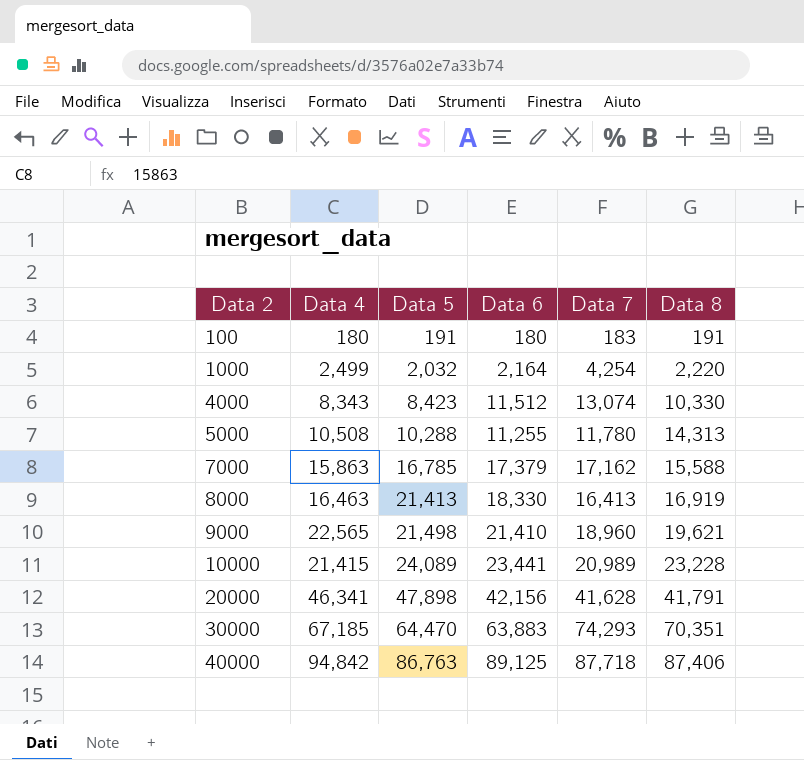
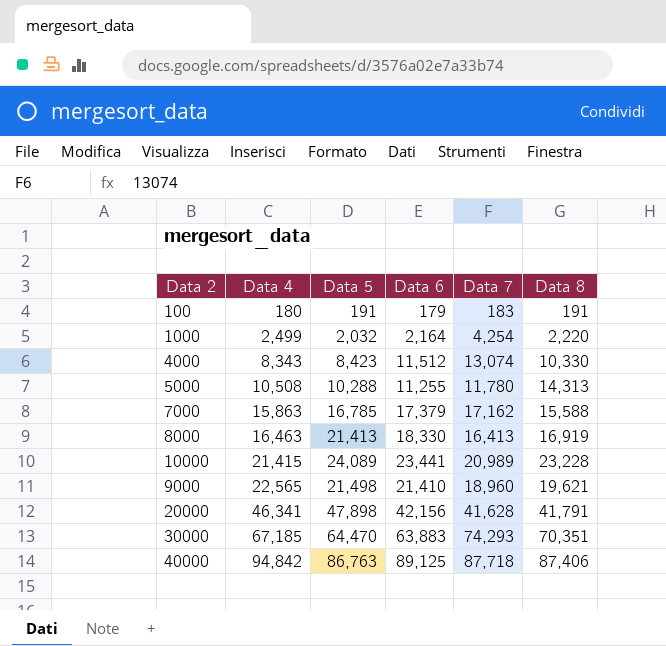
row order: Data 2 ascending -> Data 4 ascending
100 | Data 6: 180 -> 179

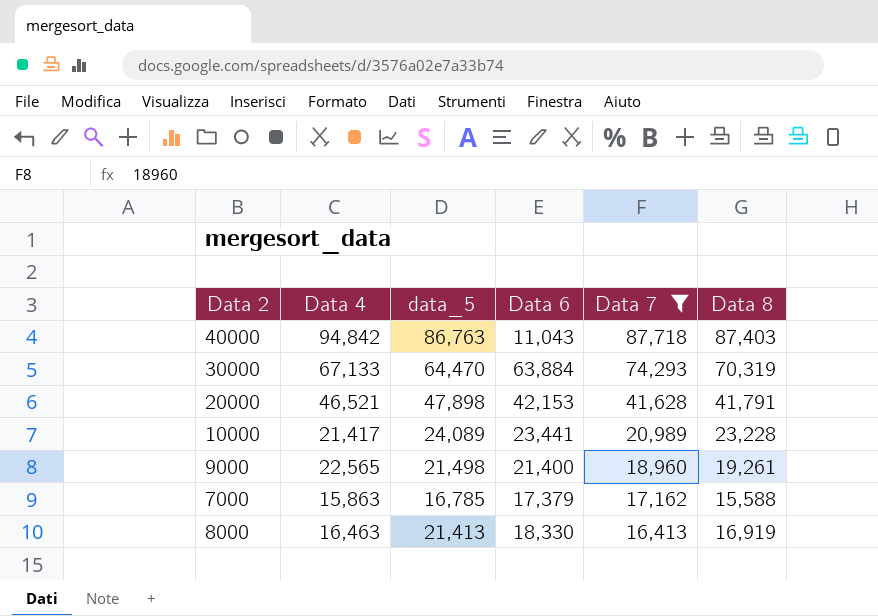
filter: none -> Data 7 >= 16,413
row order: Data 4 ascending -> Data 7 descending
column name: Data 5 -> data_5
40000 | Data 6: 89,125 -> 11,043
40000 | Data 8: 87,406 -> 87,403
30000 | Data 4: 67,185 -> 67,133
30000 | Data 6: 63,883 -> 63,884
30000 | Data 8: 70,351 -> 70,319
20000 | Data 4: 46,341 -> 46,521
20000 | Data 6: 42,156 -> 42,153
10000 | Data 4: 21,415 -> 21,417
9000 | Data 6: 21,410 -> 21,400
9000 | Data 8: 19,621 -> 19,261

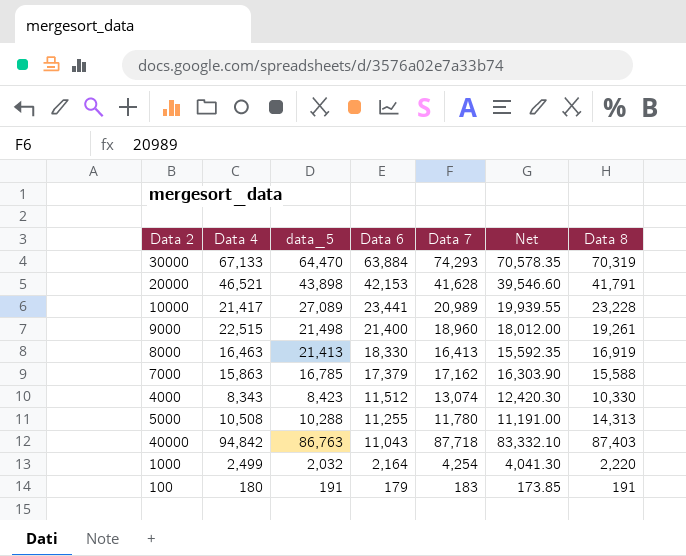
filter: Data 7 >= 16,413 -> none
row order: Data 7 descending -> Data 6 descending
column Net | formula: none -> [Data 7] * 0.95
20000 | data_5: 47,898 -> 43,898
10000 | data_5: 24,089 -> 27,089
9000 | Data 4: 22,565 -> 22,515

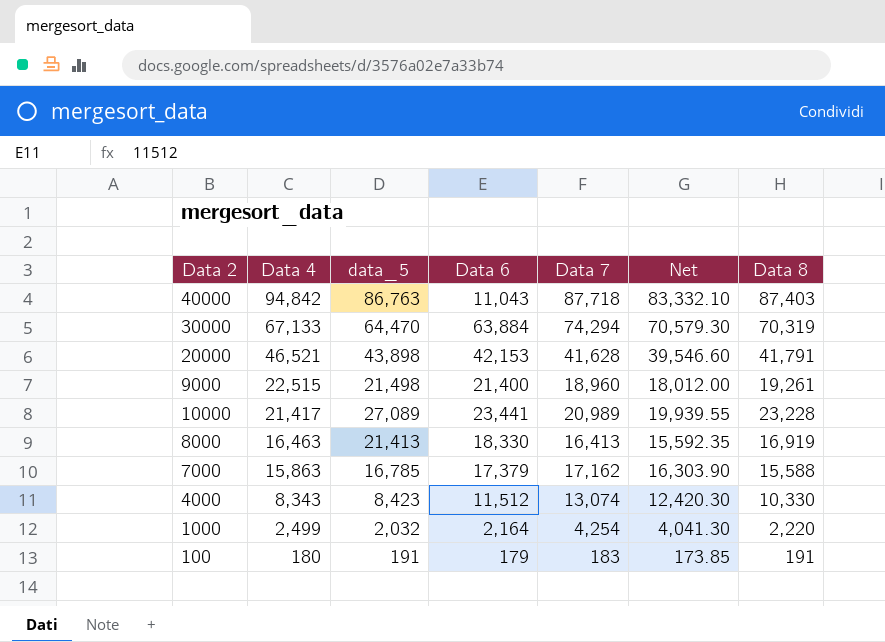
row order: Data 6 descending -> Data 4 descending
row 5000: 10,508 | 10,288 | 11,255 | 11,780 | 11,191.00 | 14,313 -> none
30000 | Data 7: 74,293 -> 74,294
30000 | Net: 70,578.35 -> 70,579.30

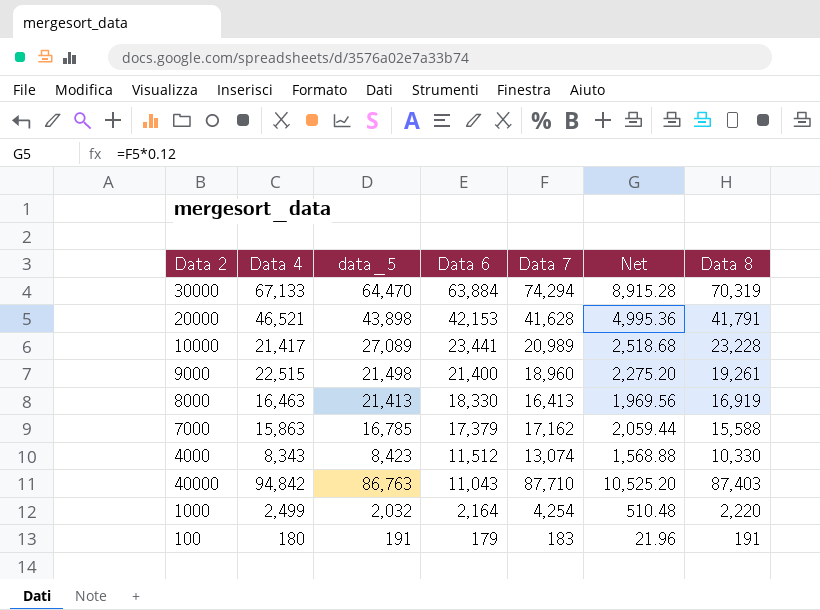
row order: Data 4 descending -> Data 6 descending
column Net | formula: [Data 7] * 0.95 -> [Data 7] * 0.12
40000 | Data 7: 87,718 -> 87,710

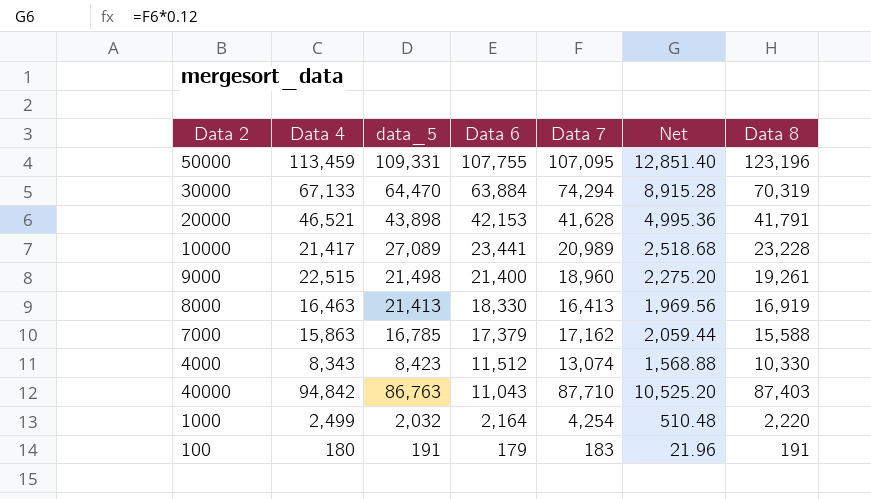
row 50000: none -> 113,459 | 109,331 | 107,755 | 107,095 | 12,851.40 | 123,196

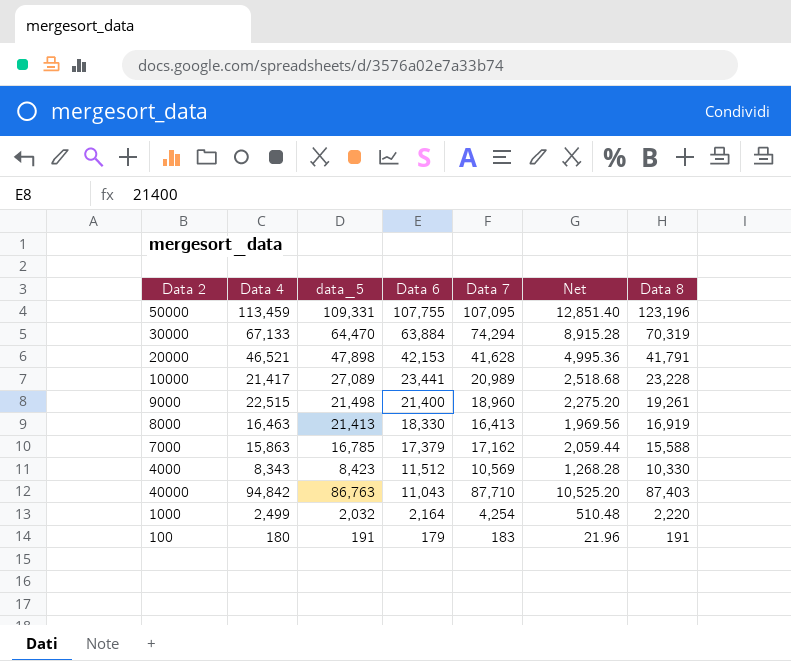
20000 | data_5: 43,898 -> 47,898
4000 | Data 7: 13,074 -> 10,569
4000 | Net: 1,568.88 -> 1,268.28

